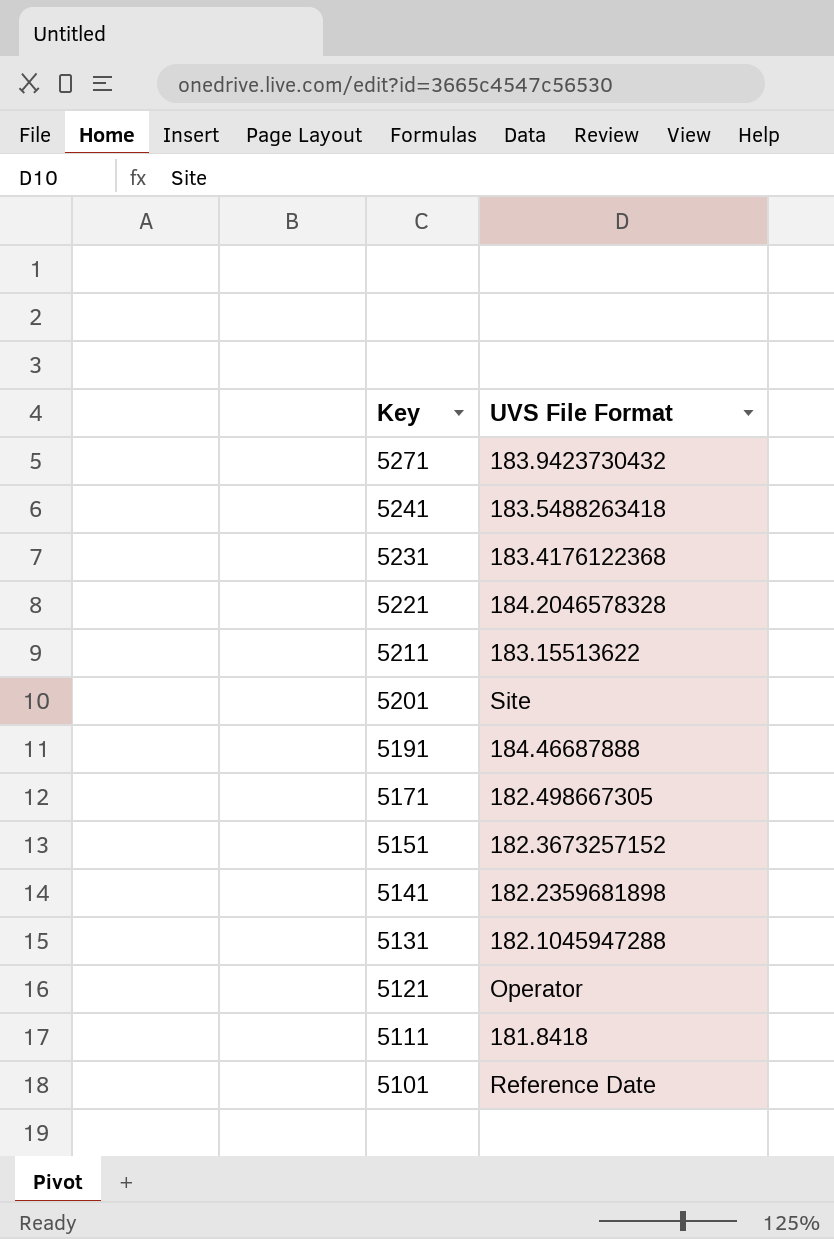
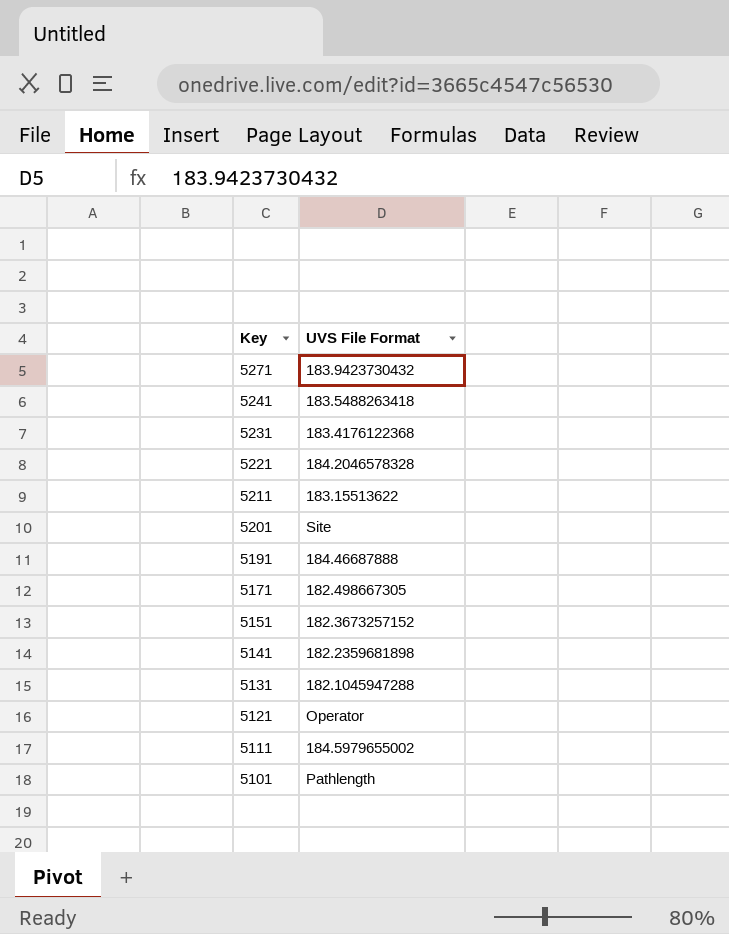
5111 | UVS File Format: 181.8418 -> 184.5979655002
5101 | UVS File Format: Reference Date -> Pathlength

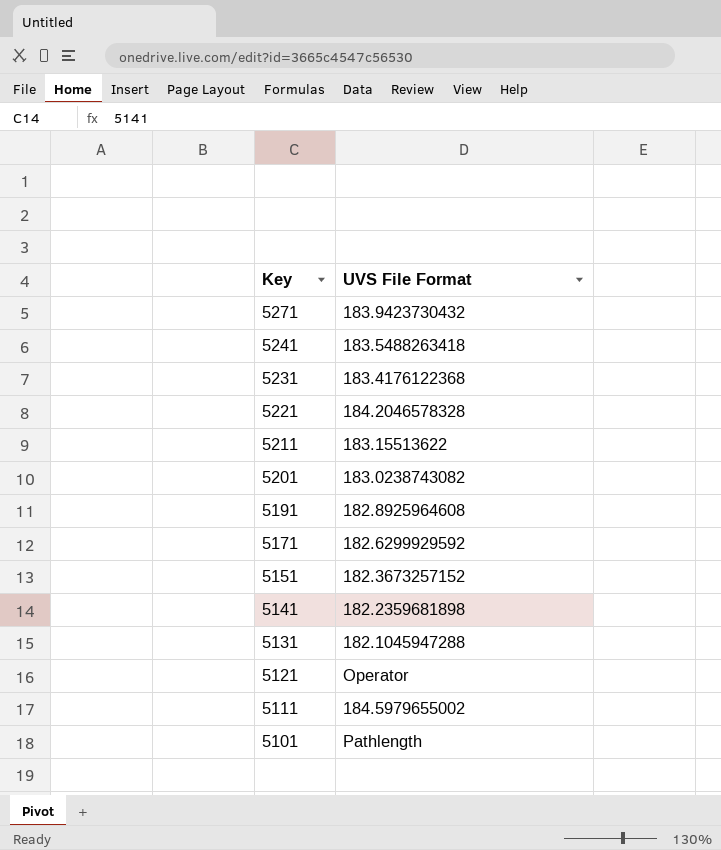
5201 | UVS File Format: Site -> 183.0238743082
5191 | UVS File Format: 184.46687888 -> 182.8925964608
5171 | UVS File Format: 182.498667305 -> 182.6299929592

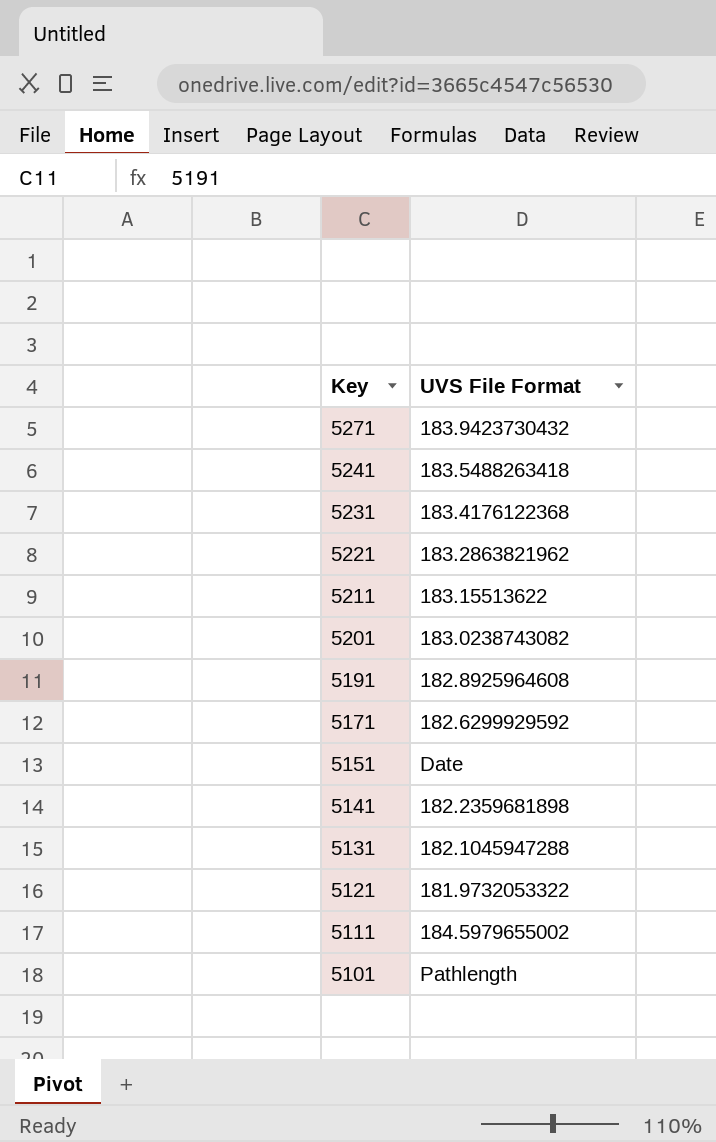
5221 | UVS File Format: 184.2046578328 -> 183.2863821962
5151 | UVS File Format: 182.3673257152 -> Date
5121 | UVS File Format: Operator -> 181.9732053322

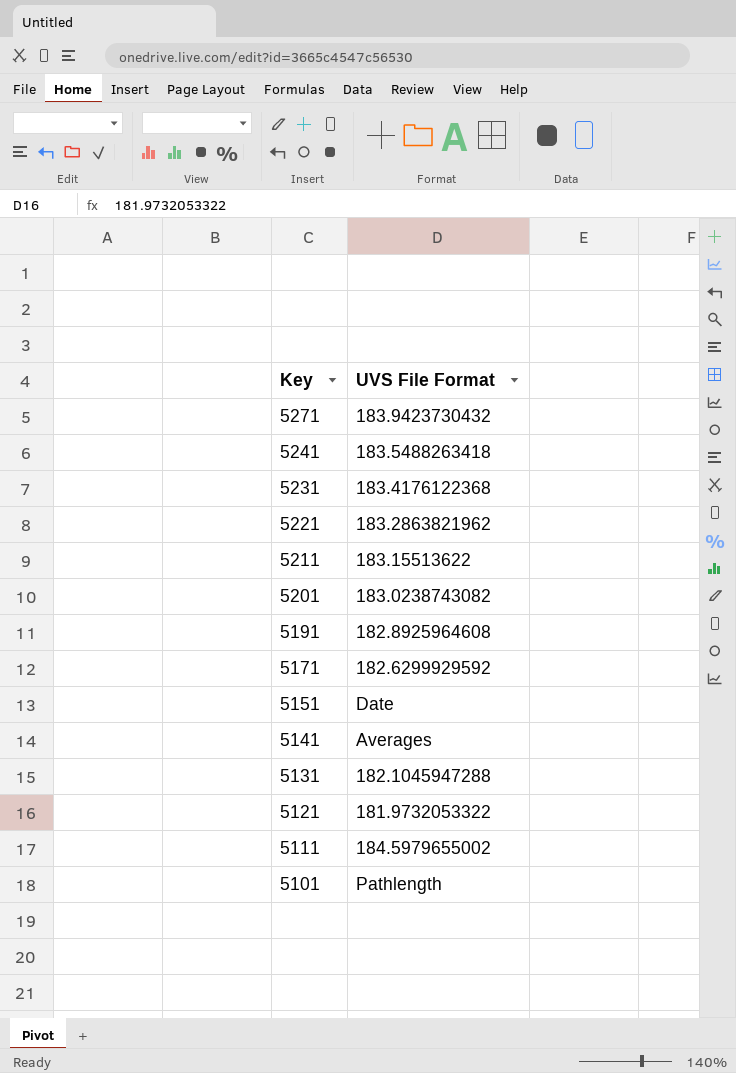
5141 | UVS File Format: 182.2359681898 -> Averages

